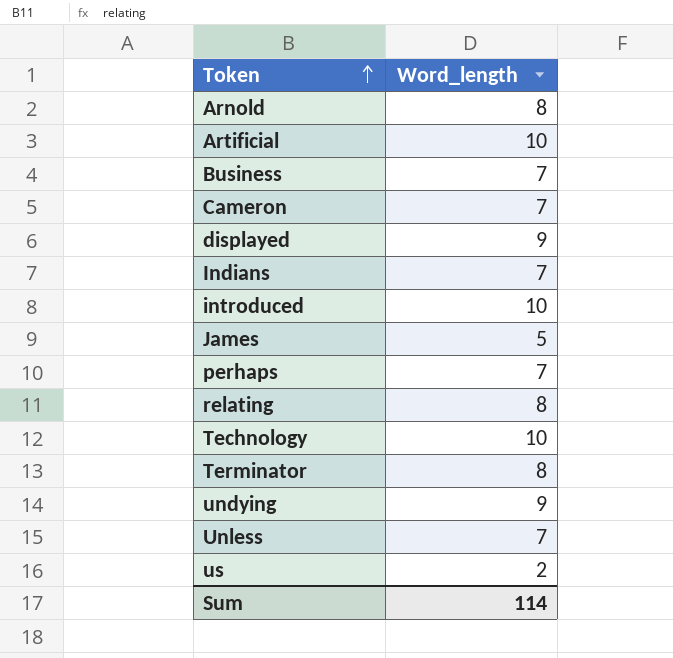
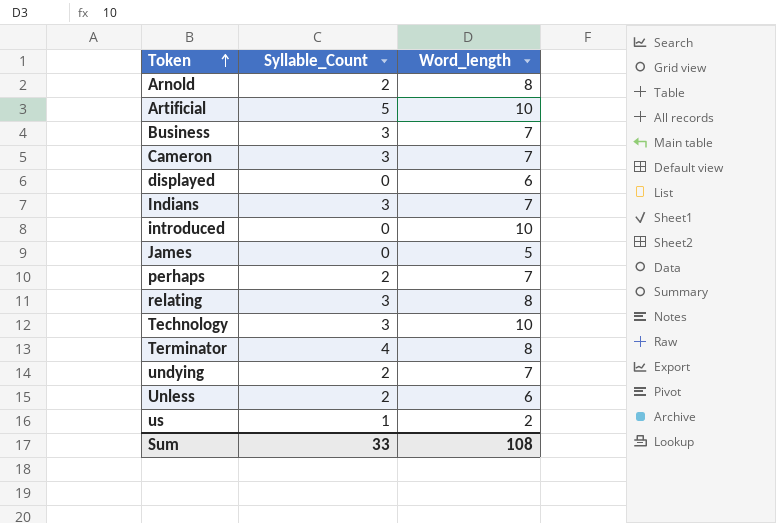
column Syllable_Count | position: none -> 2
displayed | Word_length: 9 -> 6
undying | Word_length: 9 -> 7
Unless | Word_length: 7 -> 6
Sum | Word_length: 114 -> 108

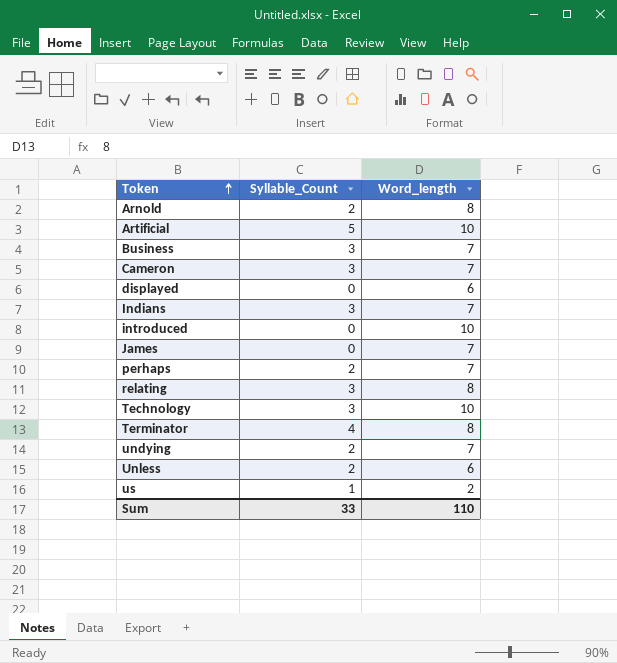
James | Word_length: 5 -> 7
Sum | Word_length: 108 -> 110

